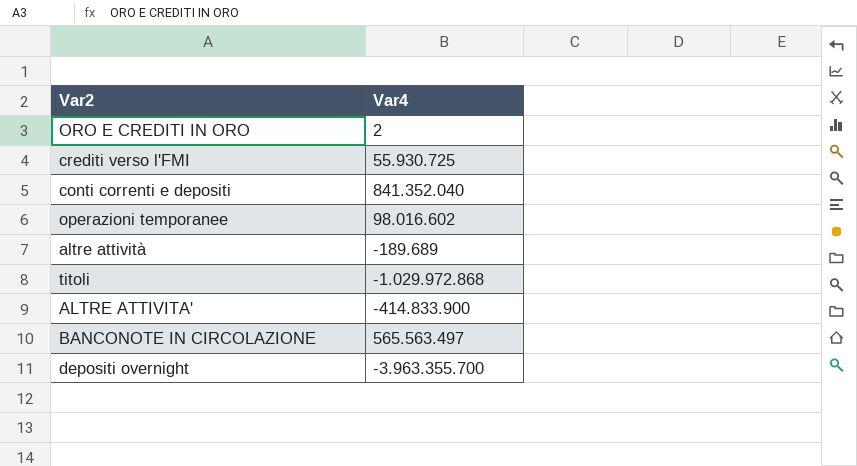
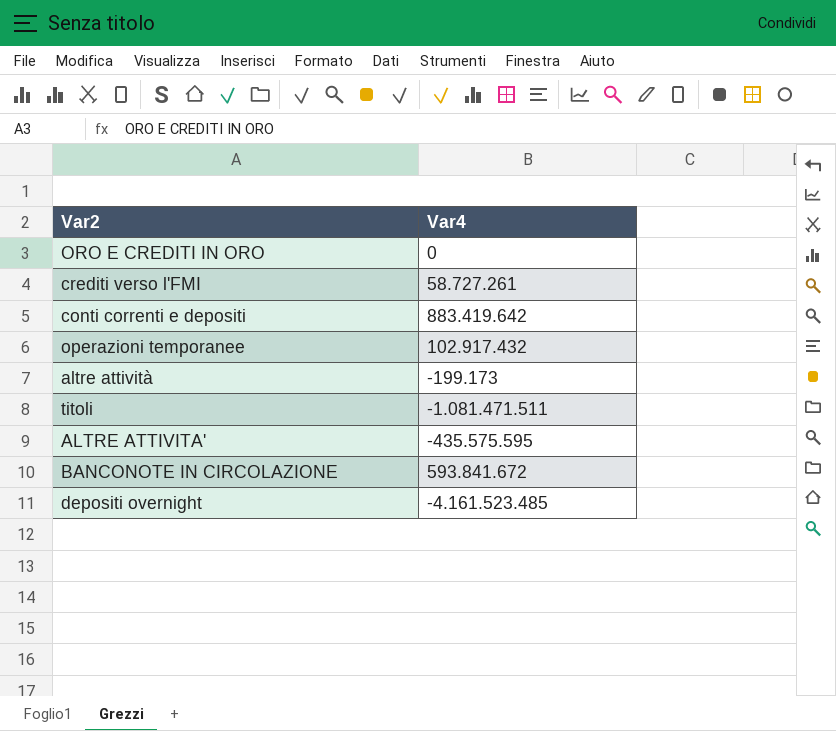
ORO E CREDITI IN ORO | Var4: 2 -> 0
crediti verso l'FMI | Var4: 55.930.725 -> 58.727.261
conti correnti e depositi | Var4: 841.352.040 -> 883.419.642
operazioni temporanee | Var4: 98.016.602 -> 102.917.432
altre attività | Var4: -189.689 -> -199.173
titoli | Var4: -1.029.972.868 -> -1.081.471.511
ALTRE ATTIVITA' | Var4: -414.833.900 -> -435.575.595
BANCONOTE IN CIRCOLAZIONE | Var4: 565.563.497 -> 593.841.672
depositi overnight | Var4: -3.963.355.700 -> -4.161.523.485

